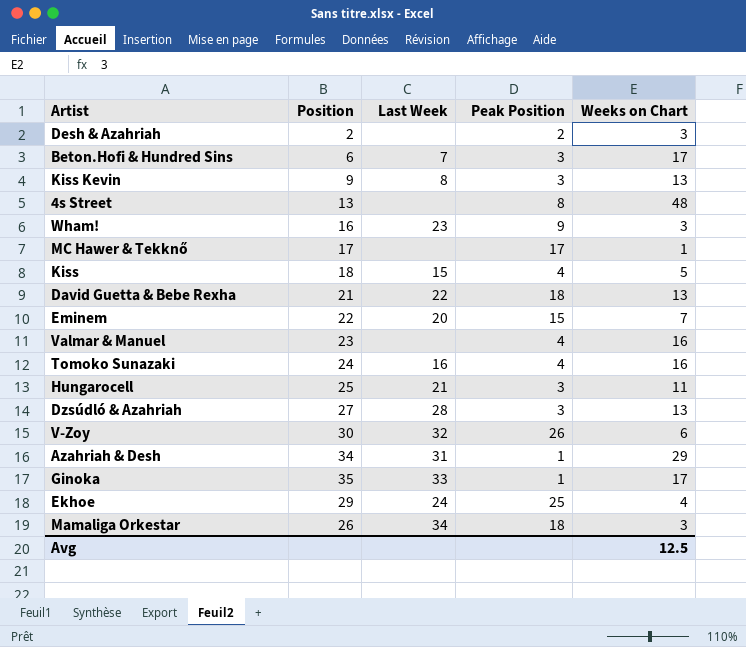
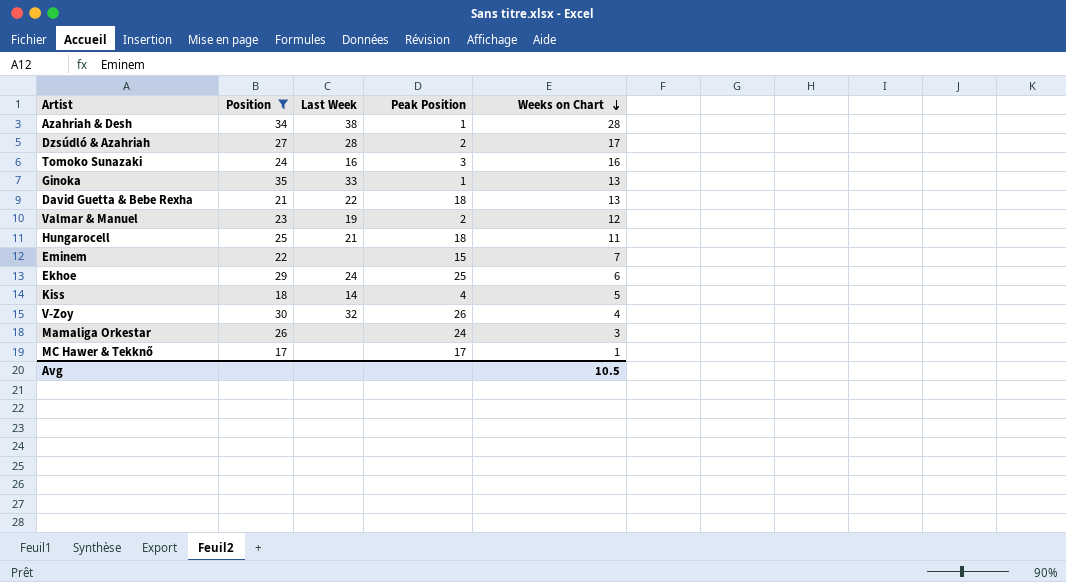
filter: none -> Position >= 17
row order: none -> Weeks on Chart descending
Azahriah & Desh | Last Week: 31 -> 38
Azahriah & Desh | Weeks on Chart: 29 -> 28
Dzsúdló & Azahriah | Peak Position: 3 -> 2
Dzsúdló & Azahriah | Weeks on Chart: 13 -> 17
Tomoko Sunazaki | Peak Position: 4 -> 3
Ginoka | Weeks on Chart: 17 -> 13
Valmar & Manuel | Last Week: none -> 19
Valmar & Manuel | Peak Position: 4 -> 2
Valmar & Manuel | Weeks on Chart: 16 -> 12
Hungarocell | Peak Position: 3 -> 18
Eminem | Last Week: 20 -> none
Ekhoe | Weeks on Chart: 4 -> 6
Kiss | Last Week: 15 -> 14
V-Zoy | Weeks on Chart: 6 -> 4
Mamaliga Orkestar | Last Week: 34 -> none
Mamaliga Orkestar | Peak Position: 18 -> 24
Avg | Weeks on Chart: 12.5 -> 10.5

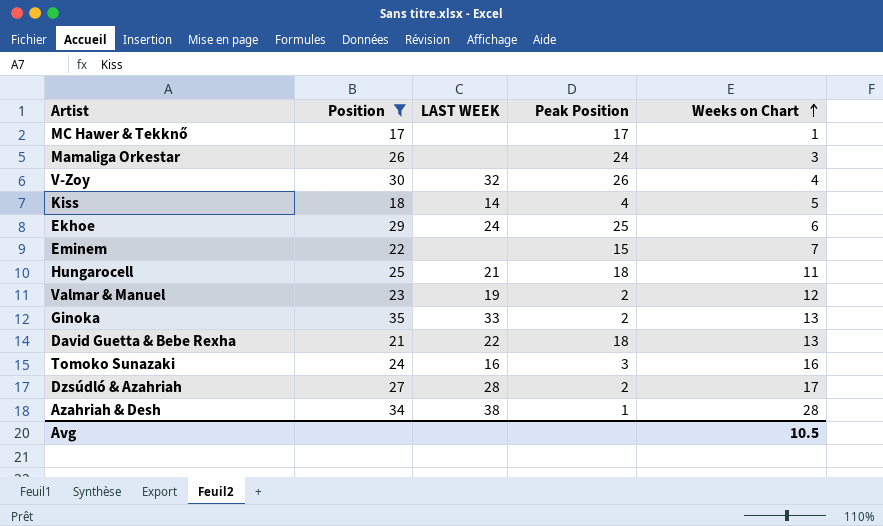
row order: Weeks on Chart descending -> Weeks on Chart ascending
column name: Last Week -> LAST WEEK
Ginoka | Peak Position: 1 -> 2

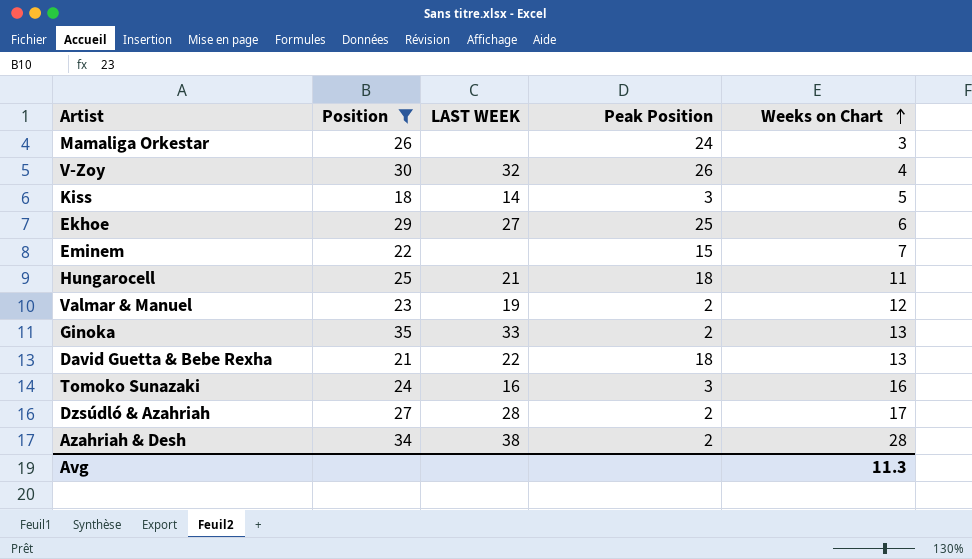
row MC Hawer & Tekknő: 17 | none | 17 | 1 -> none
Kiss | Peak Position: 4 -> 3
Ekhoe | LAST WEEK: 24 -> 27
Azahriah & Desh | Peak Position: 1 -> 2
Avg | Weeks on Chart: 10.5 -> 11.3

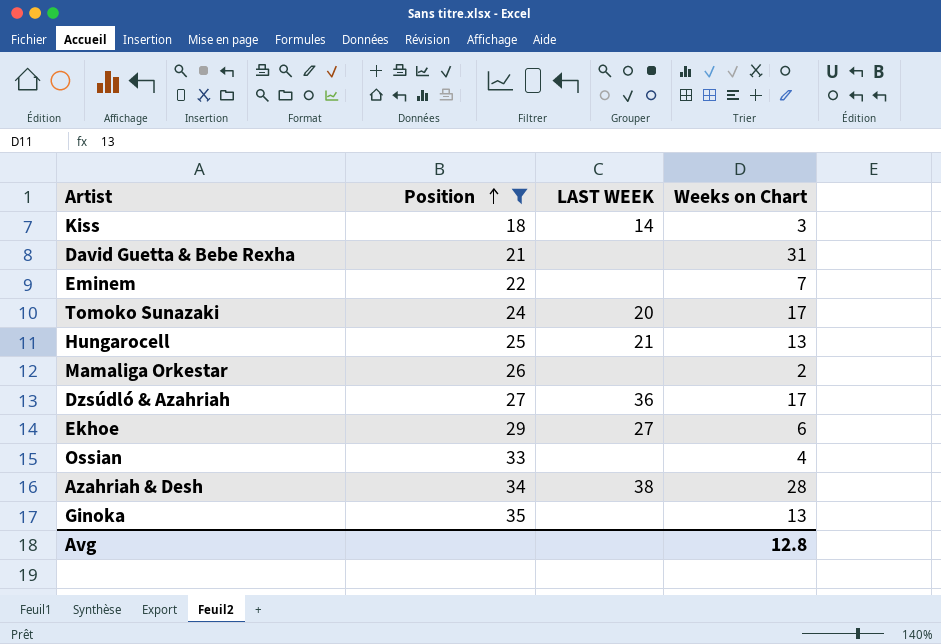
row order: Weeks on Chart ascending -> Position ascending
column Peak Position | position: 4 -> none
row V-Zoy: 30 | 32 | 26 | 4 -> none
row Valmar & Manuel: 23 | 19 | 2 | 12 -> none
Kiss | Weeks on Chart: 5 -> 3
David Guetta & Bebe Rexha | LAST WEEK: 22 -> none
David Guetta & Bebe Rexha | Weeks on Chart: 13 -> 31
Tomoko Sunazaki | LAST WEEK: 16 -> 20
Tomoko Sunazaki | Weeks on Chart: 16 -> 17
Hungarocell | Weeks on Chart: 11 -> 13
Mamaliga Orkestar | Weeks on Chart: 3 -> 2
Dzsúdló & Azahriah | LAST WEEK: 28 -> 36
row Ossian: none -> 33 | none | 4
Ginoka | LAST WEEK: 33 -> none
Avg | Weeks on Chart: 11.3 -> 12.8

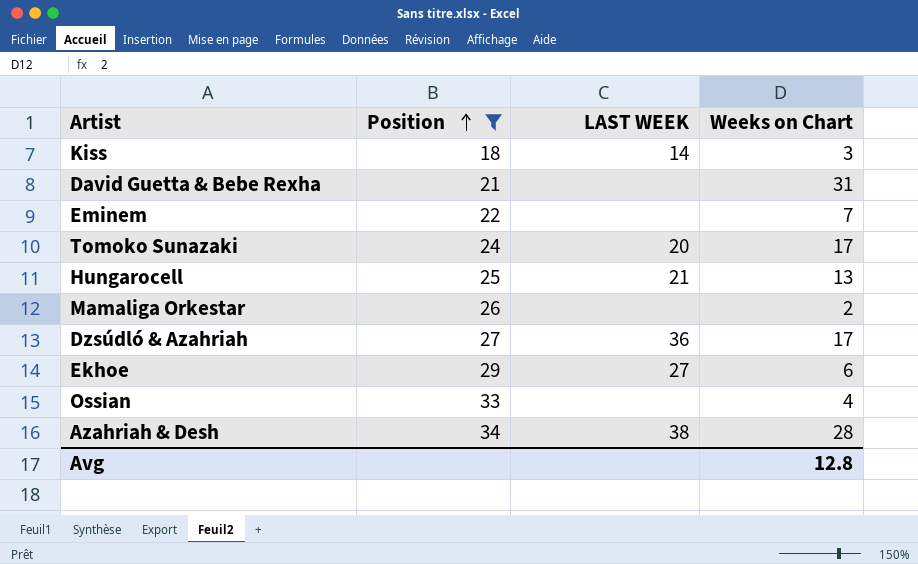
row Ginoka: 35 | none | 13 -> none

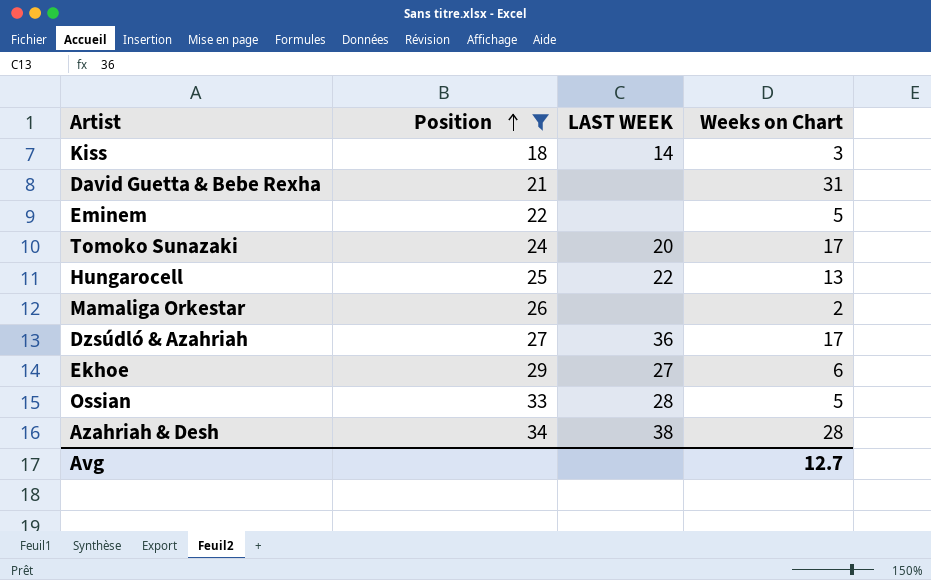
Eminem | Weeks on Chart: 7 -> 5
Hungarocell | LAST WEEK: 21 -> 22
Ossian | LAST WEEK: none -> 28
Ossian | Weeks on Chart: 4 -> 5
Avg | Weeks on Chart: 12.8 -> 12.7

